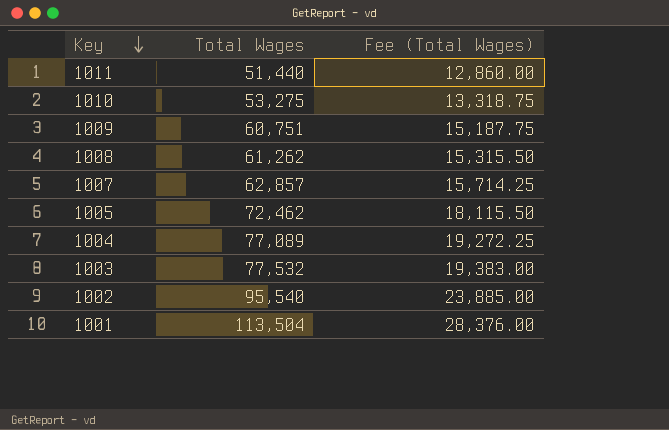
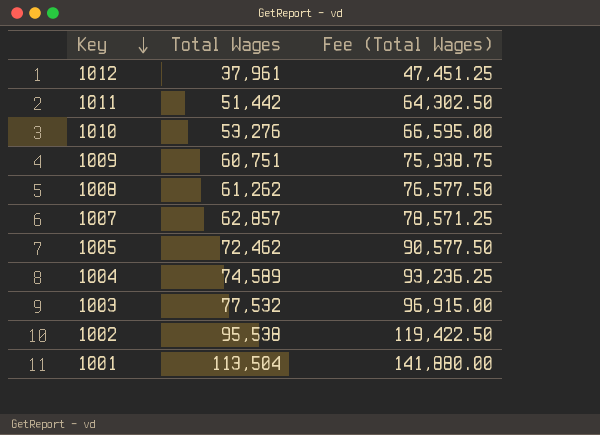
column Fee (Total Wages) | formula: [Total Wages] * 0.25 -> [Total Wages] * 1.25
row 1012: none -> 37,961 | 47,451.25
1011 | Total Wages: 51,440 -> 51,442
1010 | Total Wages: 53,275 -> 53,276
1004 | Total Wages: 77,089 -> 74,589
1002 | Total Wages: 95,540 -> 95,538

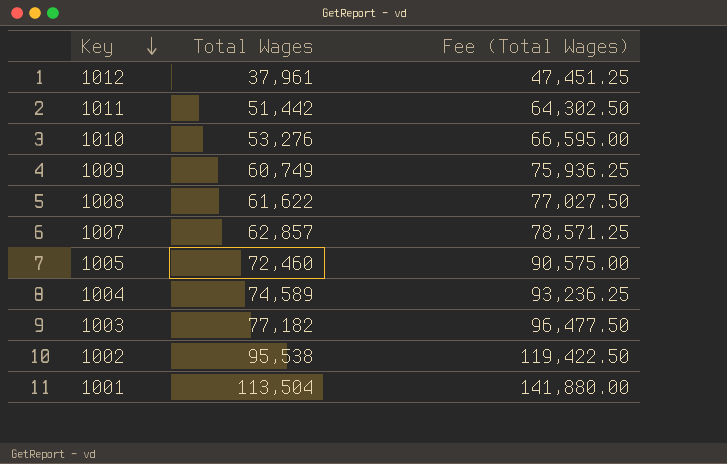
1009 | Total Wages: 60,751 -> 60,749
1009 | Fee (Total Wages): 75,938.75 -> 75,936.25
1008 | Total Wages: 61,262 -> 61,622
1008 | Fee (Total Wages): 76,577.50 -> 77,027.50
1005 | Total Wages: 72,462 -> 72,460
1005 | Fee (Total Wages): 90,577.50 -> 90,575.00
1003 | Total Wages: 77,532 -> 77,182
1003 | Fee (Total Wages): 96,915.00 -> 96,477.50

